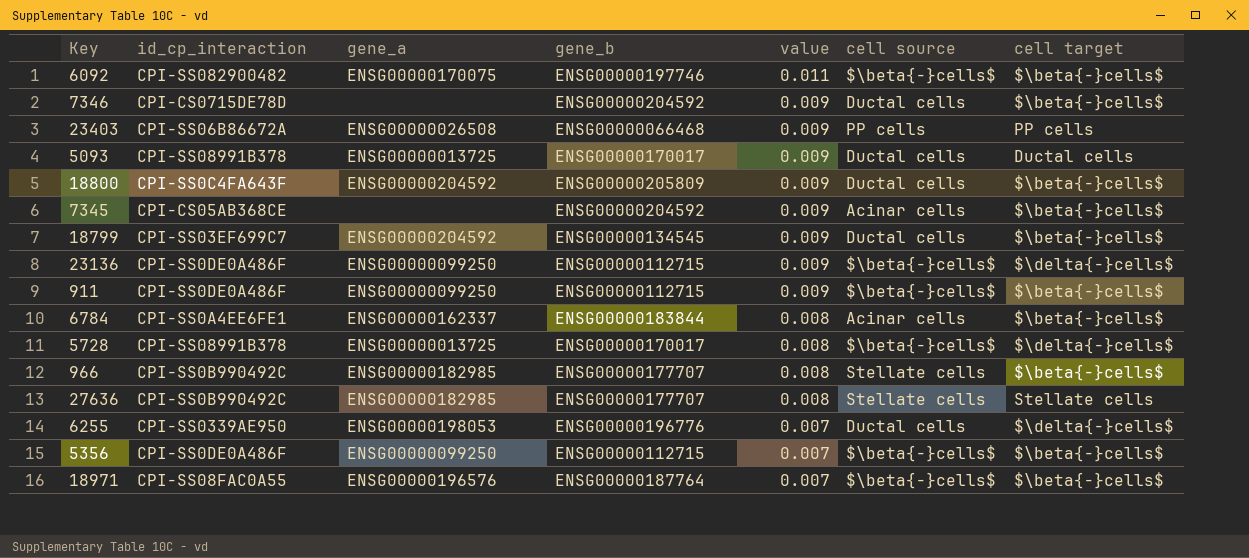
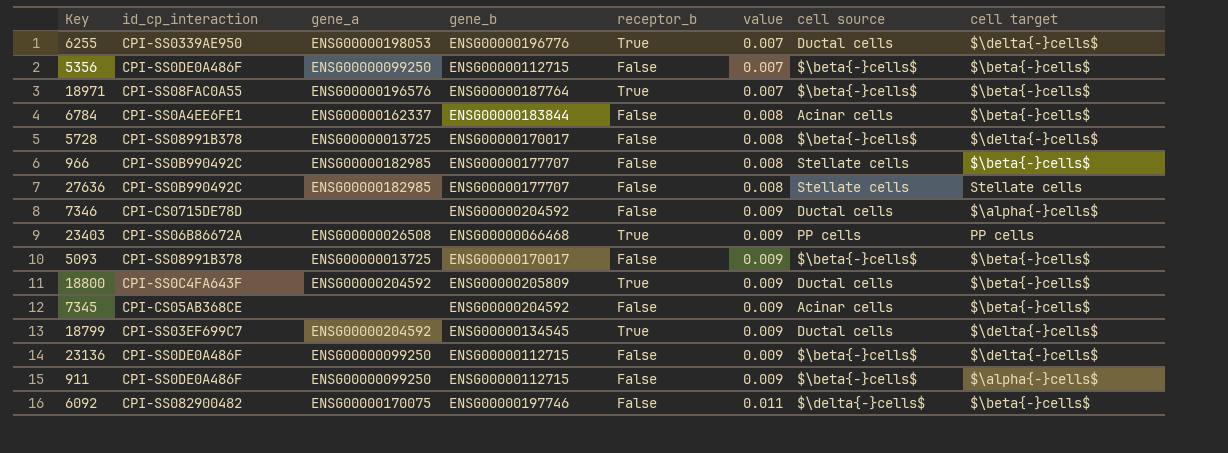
row order: value descending -> value ascending
column receptor_b | position: none -> 5
7346 | cell target: $\beta{-}cells$ -> $\alpha{-}cells$
5093 | cell source: Ductal cells -> $\beta{-}cells$
5093 | cell target: Ductal cells -> $\beta{-}cells$
18799 | cell target: $\beta{-}cells$ -> $\delta{-}cells$
911 | cell target: $\beta{-}cells$ -> $\alpha{-}cells$
6092 | cell source: $\beta{-}cells$ -> $\delta{-}cells$

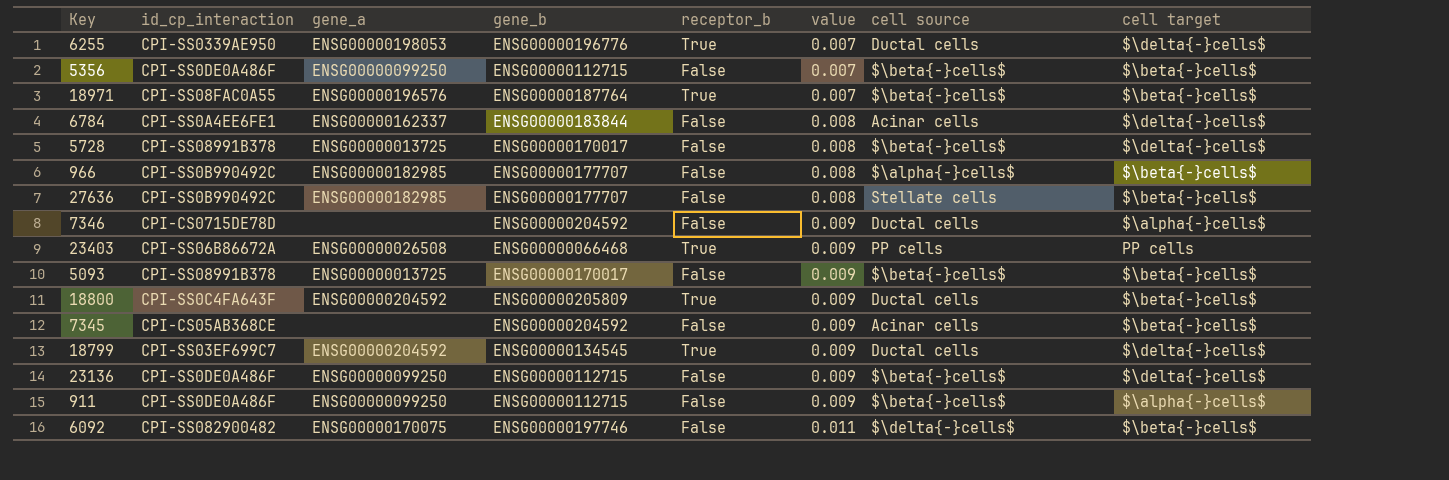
6784 | cell target: $\beta{-}cells$ -> $\delta{-}cells$
966 | cell source: Stellate cells -> $\alpha{-}cells$
27636 | cell target: Stellate cells -> $\beta{-}cells$

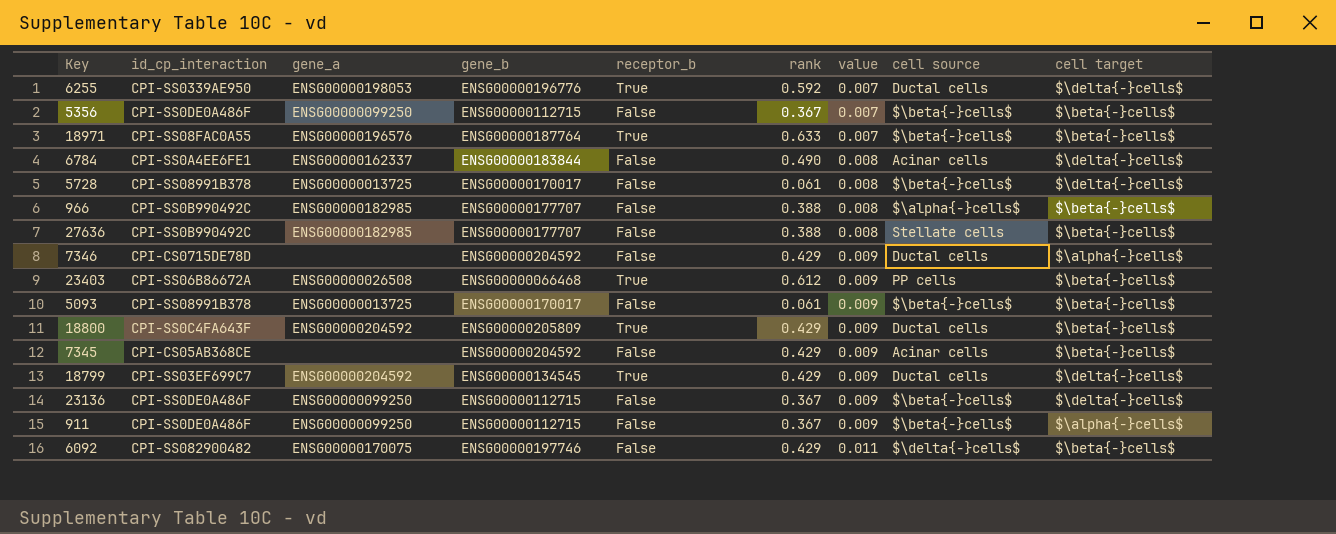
column rank | position: none -> 6
23403 | cell target: PP cells -> $\beta{-}cells$

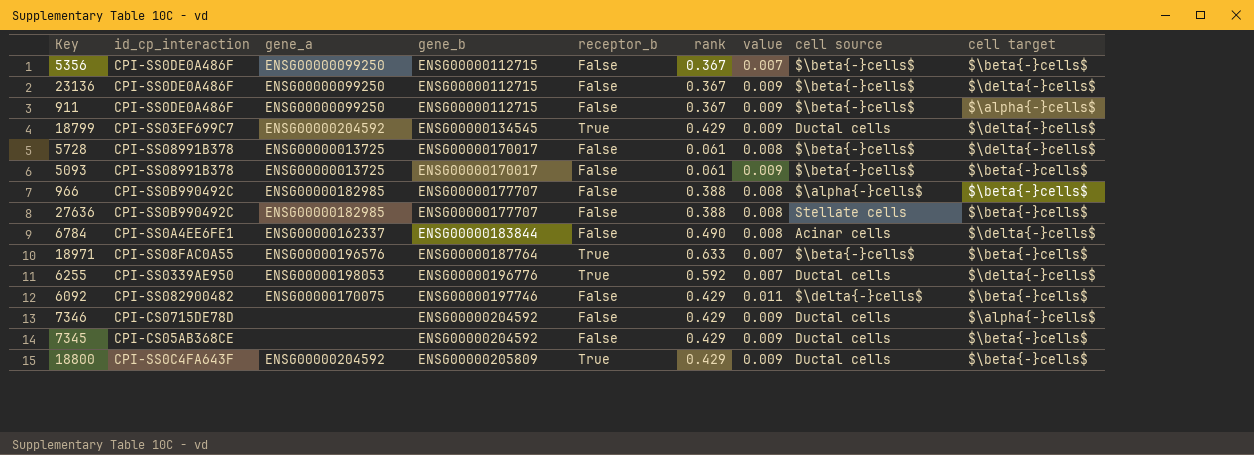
row order: value ascending -> gene_b ascending
row 23403: CPI-SS06B86672A | ENSG00000026508 | ENSG00000066468 | True | 0.612 | 0.009 | PP cells | $\beta{-}cells$ -> none
7345 | cell source: Acinar cells -> Ductal cells

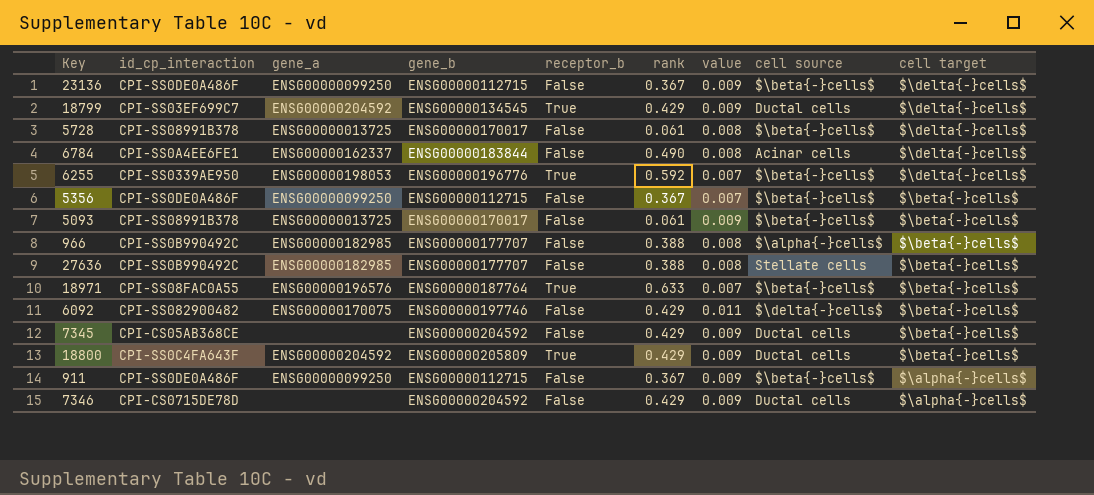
row order: gene_b ascending -> cell target descending
6255 | cell source: Ductal cells -> $\beta{-}cells$

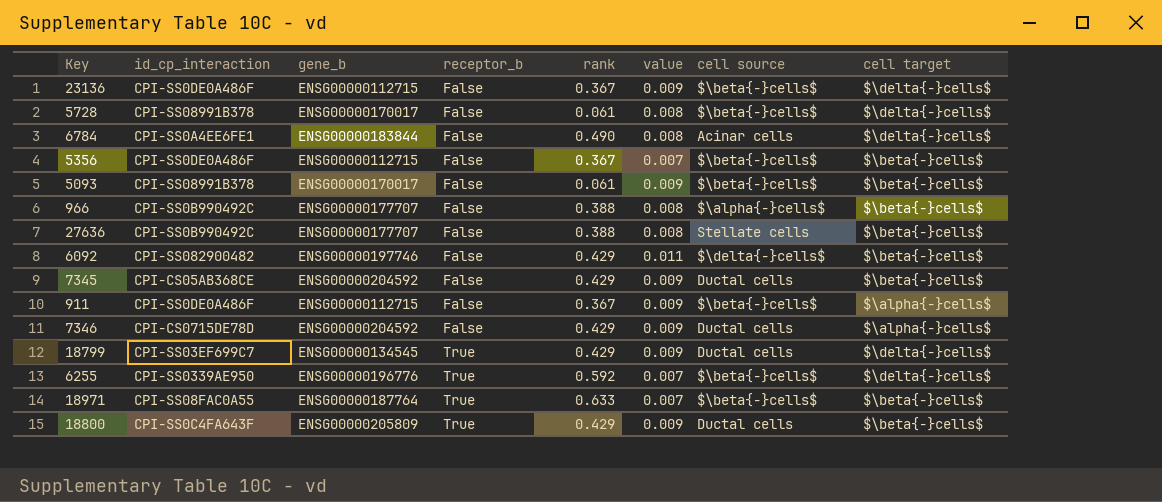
row order: cell target descending -> receptor_b ascending
column gene_a | position: 3 -> none

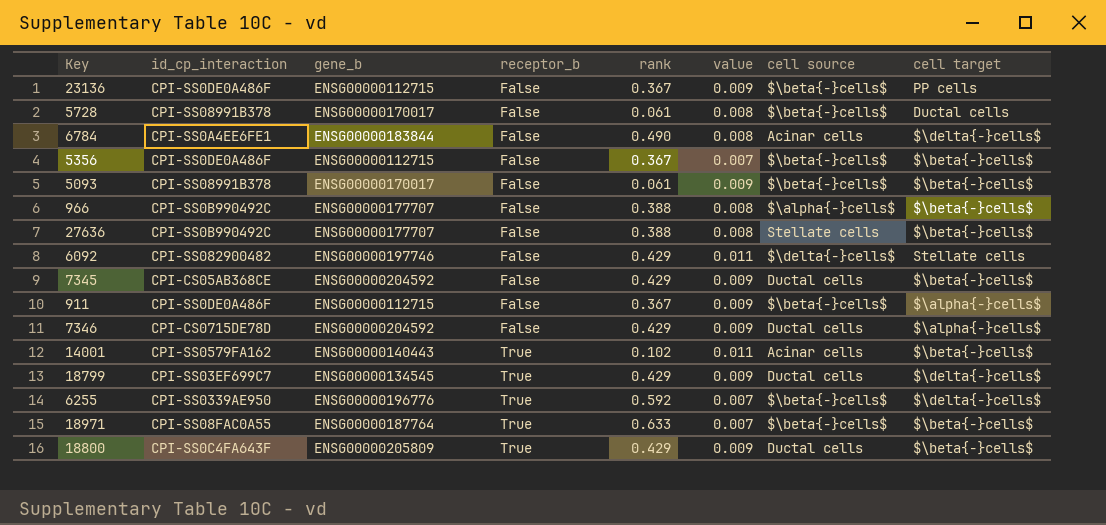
23136 | cell target: $\delta{-}cells$ -> PP cells
5728 | cell target: $\delta{-}cells$ -> Ductal cells
6092 | cell target: $\beta{-}cells$ -> Stellate cells
row 14001: none -> CPI-SS0579FA162 | ENSG00000140443 | True | 0.102 | 0.011 | Acinar cells | $\beta{-}cells$

